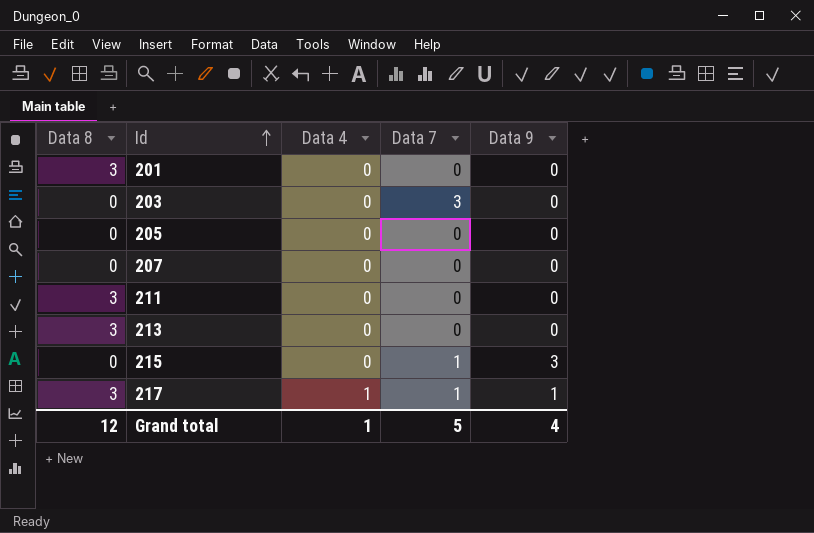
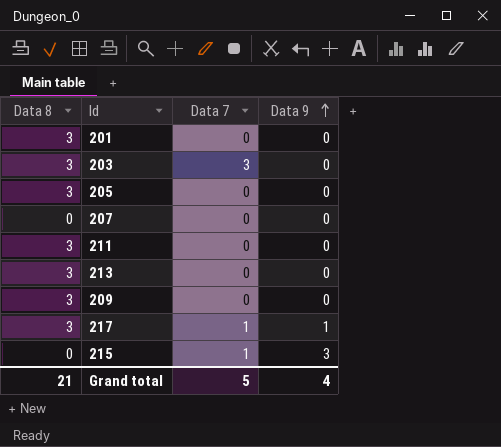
row order: Id ascending -> Data 9 ascending
column Data 4 | position: 3 -> none
203 | Data 8: 0 -> 3
205 | Data 8: 0 -> 3
row 209: none -> 3 | 0 | 0
Grand total | Data 8: 12 -> 21

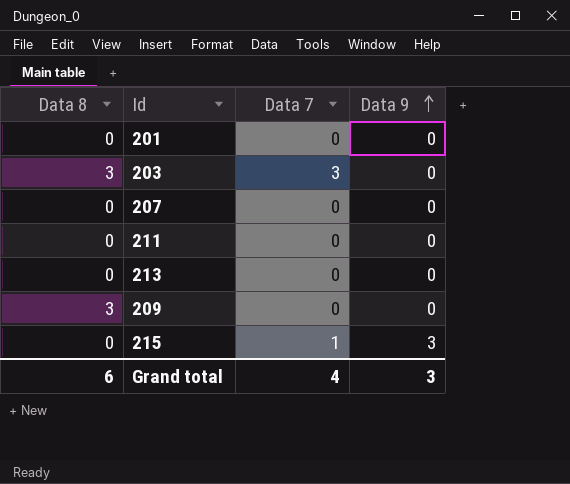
row 205: 3 | 0 | 0 -> none
row 217: 3 | 1 | 1 -> none
201 | Data 8: 3 -> 0
211 | Data 8: 3 -> 0
213 | Data 8: 3 -> 0
Grand total | Data 8: 21 -> 6
Grand total | Data 7: 5 -> 4
Grand total | Data 9: 4 -> 3

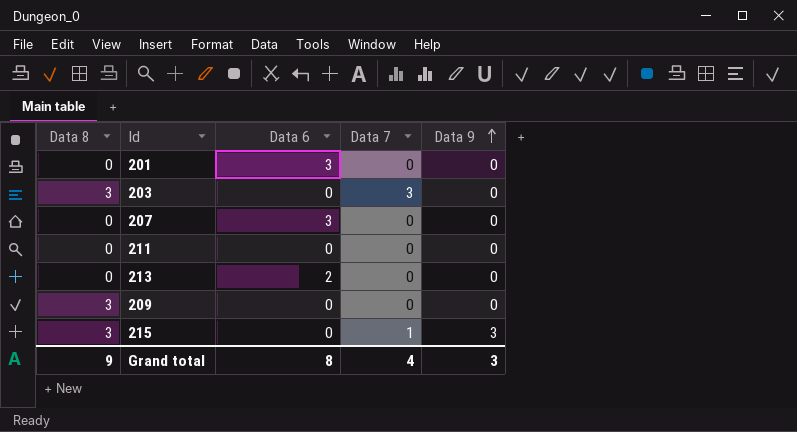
column Data 6 | position: none -> 3
215 | Data 8: 0 -> 3
Grand total | Data 8: 6 -> 9

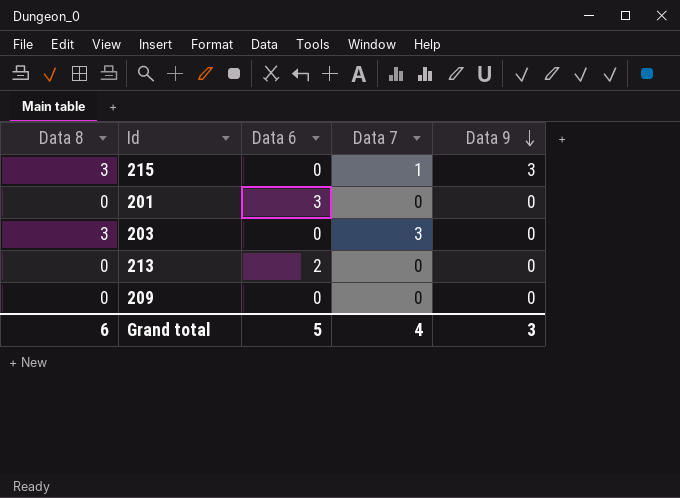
row order: Data 9 ascending -> Data 9 descending
row 207: 0 | 3 | 0 | 0 -> none
row 211: 0 | 0 | 0 | 0 -> none
209 | Data 8: 3 -> 0
Grand total | Data 8: 9 -> 6
Grand total | Data 6: 8 -> 5

